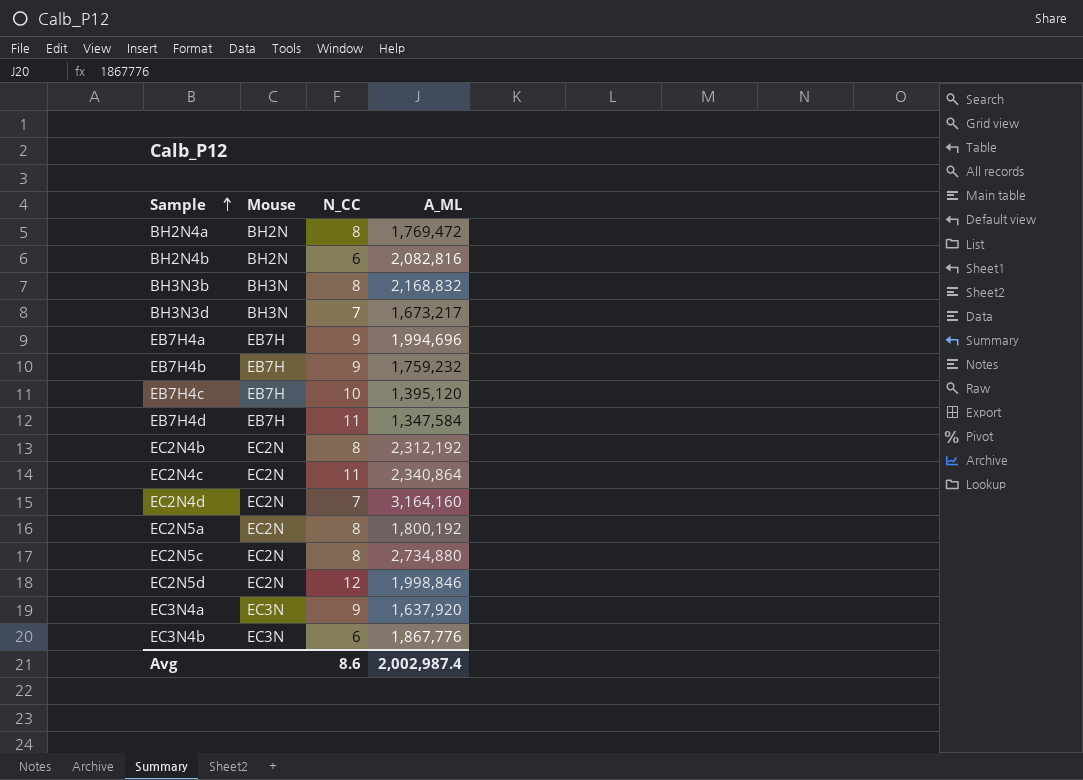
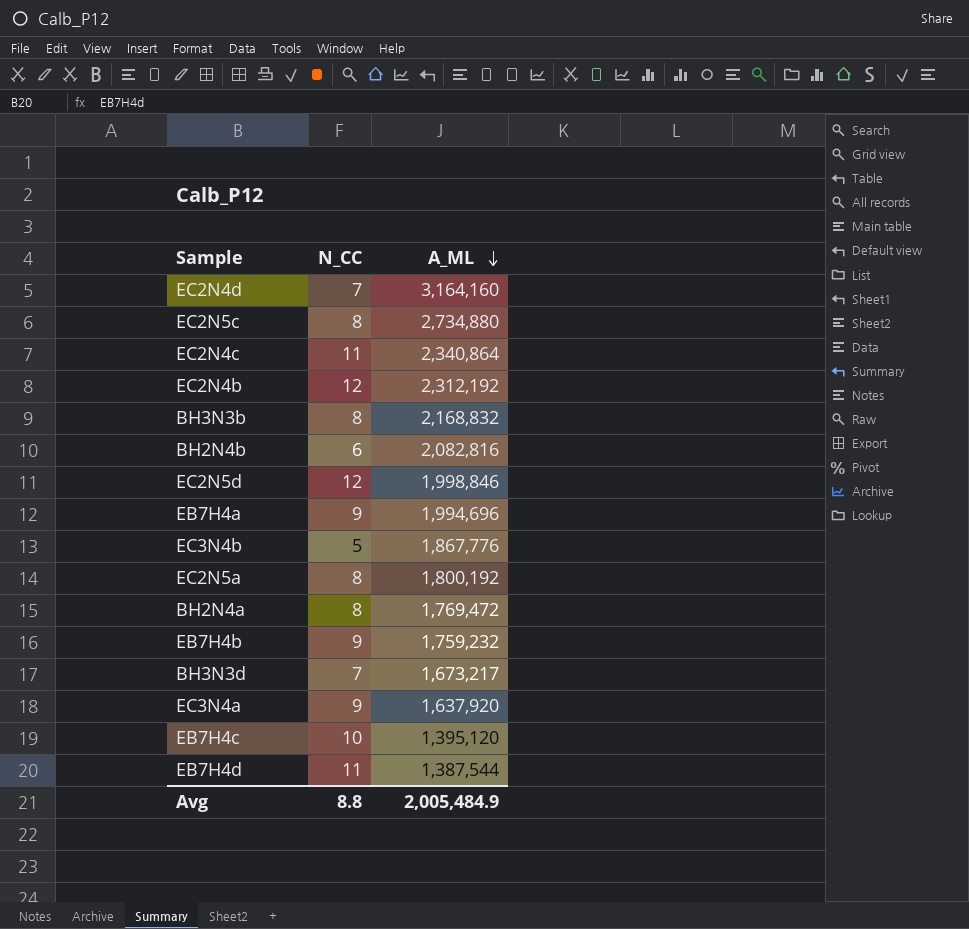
row order: Sample ascending -> A_ML descending
column Mouse | position: 2 -> none
EC2N4b | N_CC: 8 -> 12
EC3N4b | N_CC: 6 -> 5
EB7H4d | A_ML: 1,347,584 -> 1,387,544
Avg | N_CC: 8.6 -> 8.8
Avg | A_ML: 2,002,987.4 -> 2,005,484.9

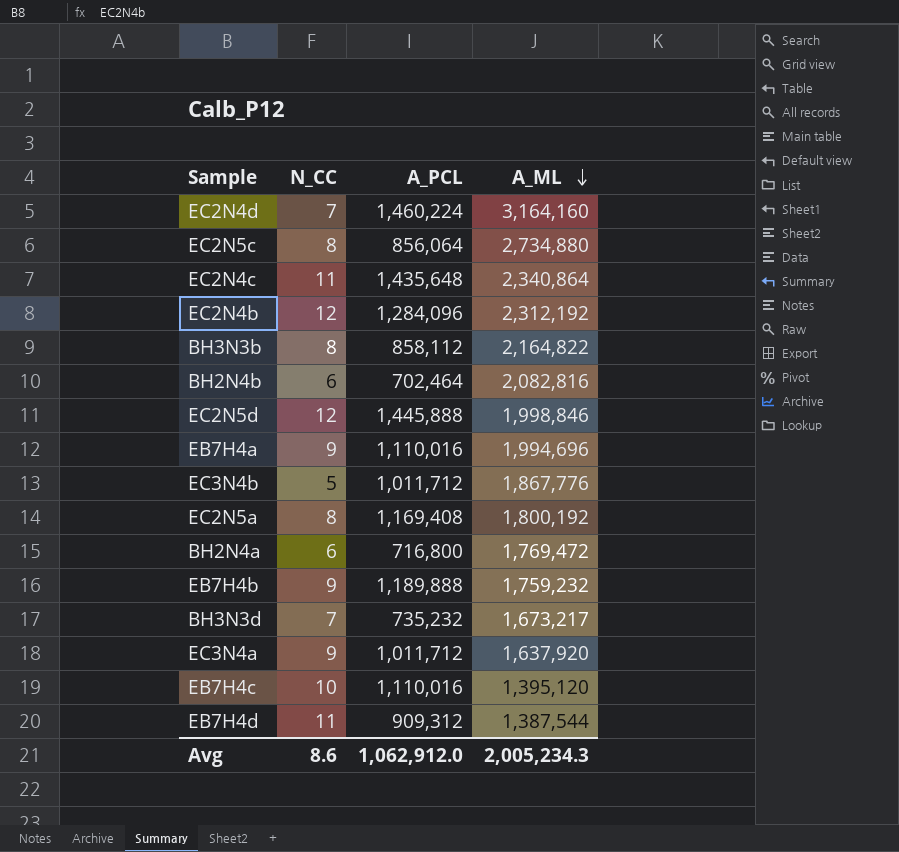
column A_PCL | position: none -> 3
BH3N3b | A_ML: 2,168,832 -> 2,164,822
BH2N4a | N_CC: 8 -> 6
Avg | N_CC: 8.8 -> 8.6
Avg | A_ML: 2,005,484.9 -> 2,005,234.3

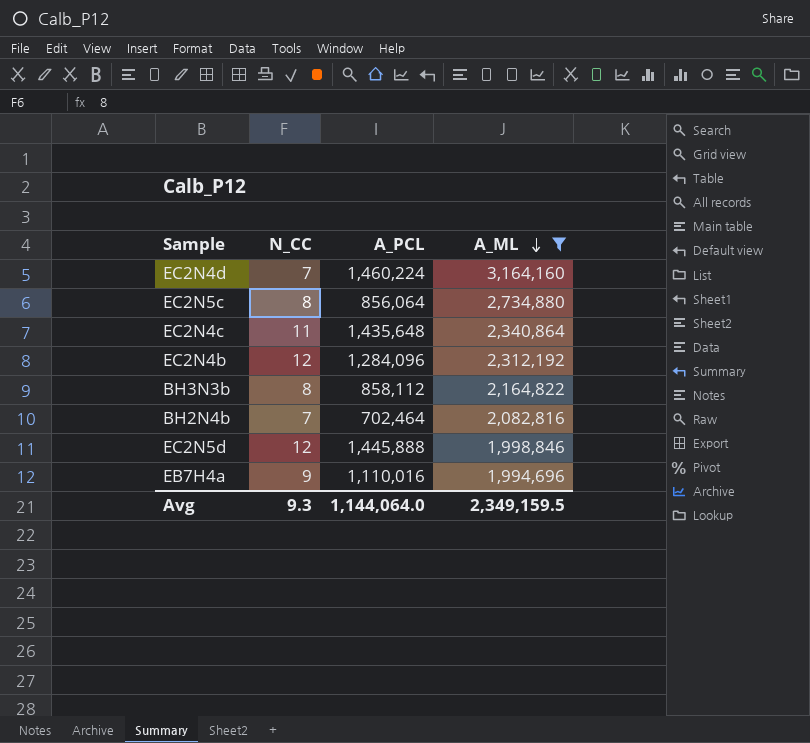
filter: none -> A_ML >= 1,994,696
BH2N4b | N_CC: 6 -> 7
Avg | N_CC: 8.6 -> 9.3
Avg | A_PCL: 1,062,912.0 -> 1,144,064.0
Avg | A_ML: 2,005,234.3 -> 2,349,159.5

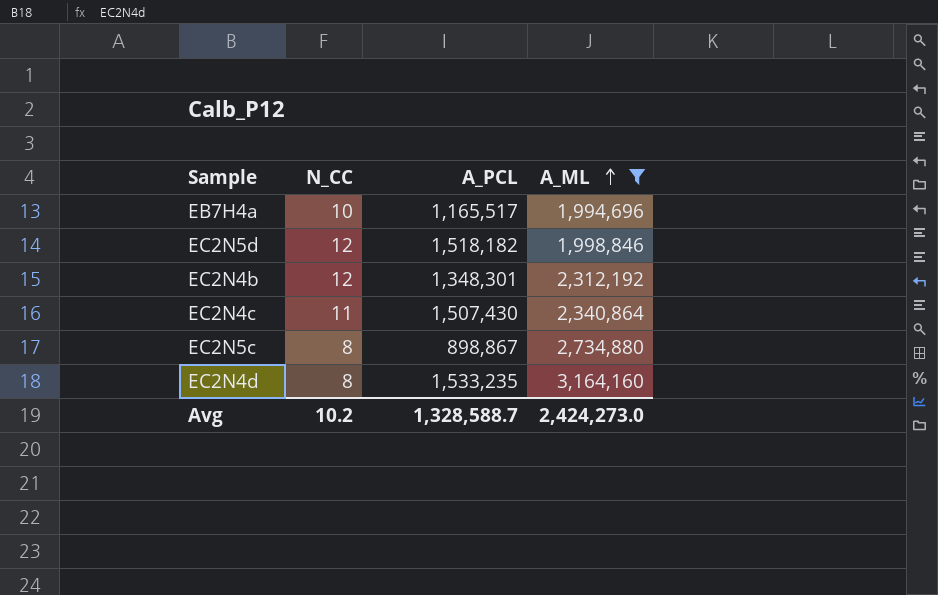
row order: A_ML descending -> A_ML ascending
row BH3N3b: 8 | 858,112 | 2,164,822 -> none
row BH2N4b: 7 | 702,464 | 2,082,816 -> none
EB7H4a | N_CC: 9 -> 10
EB7H4a | A_PCL: 1,110,016 -> 1,165,517
EC2N5d | A_PCL: 1,445,888 -> 1,518,182
EC2N4b | A_PCL: 1,284,096 -> 1,348,301
EC2N4c | A_PCL: 1,435,648 -> 1,507,430
EC2N5c | A_PCL: 856,064 -> 898,867
EC2N4d | N_CC: 7 -> 8
EC2N4d | A_PCL: 1,460,224 -> 1,533,235
Avg | N_CC: 9.3 -> 10.2
Avg | A_PCL: 1,144,064.0 -> 1,328,588.7
Avg | A_ML: 2,349,159.5 -> 2,424,273.0

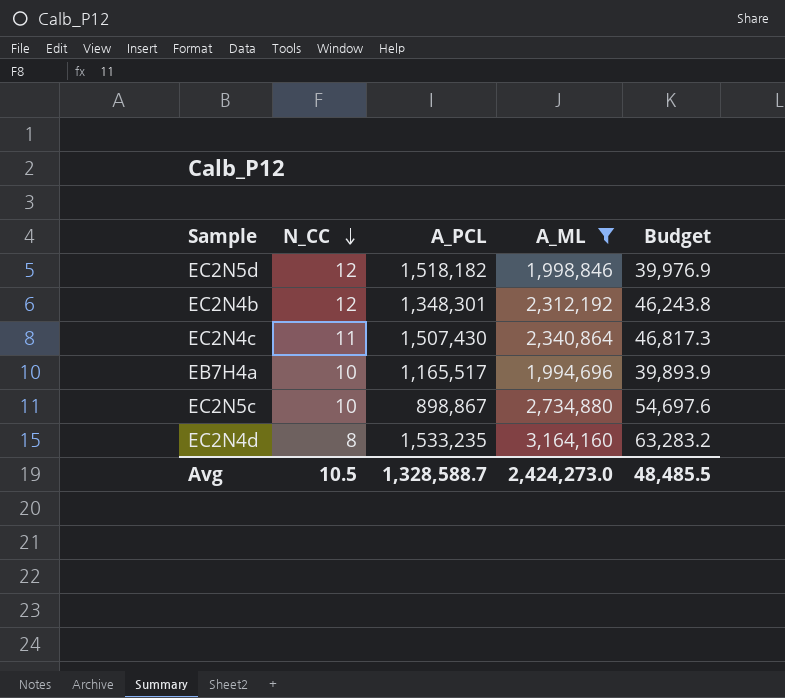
row order: A_ML ascending -> N_CC descending
column Budget | formula: none -> [A_ML] * 0.02
EC2N5c | N_CC: 8 -> 10
Avg | N_CC: 10.2 -> 10.5

